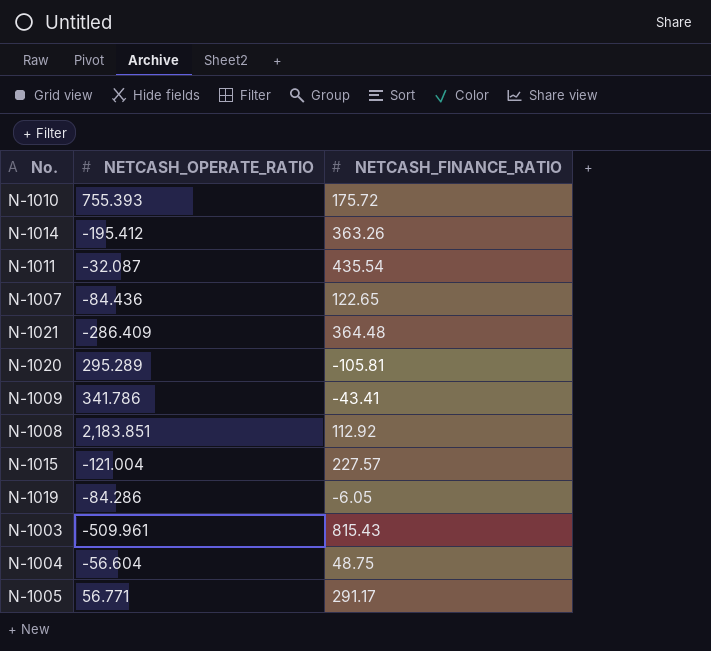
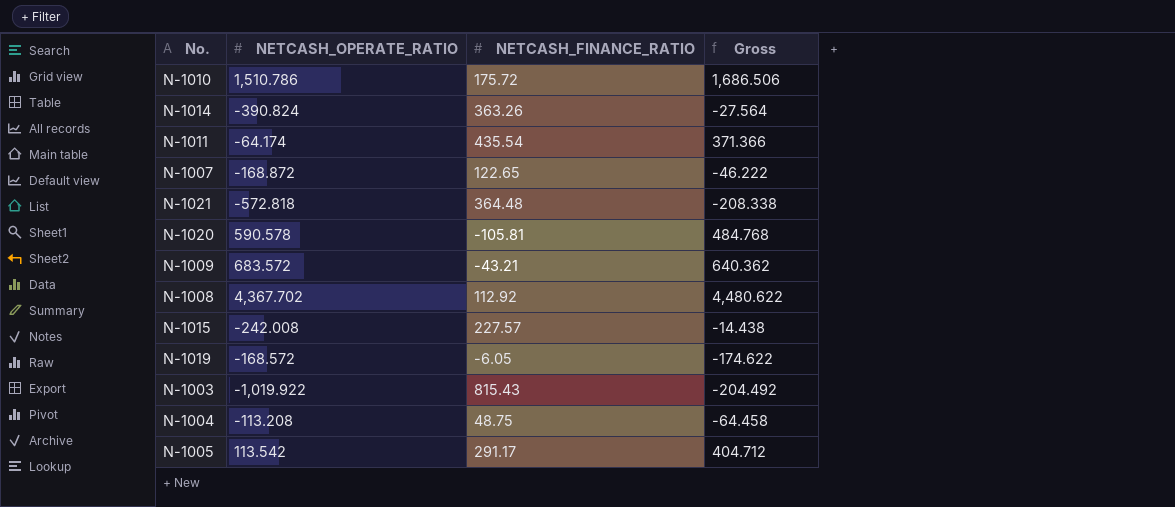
column Gross | formula: none -> [NETCASH_OPERATE_RATIO] + [NETCASH_FINANCE_RATIO]
N-1010 | NETCASH_OPERATE_RATIO: 755.393 -> 1,510.786
N-1014 | NETCASH_OPERATE_RATIO: -195.412 -> -390.824
N-1011 | NETCASH_OPERATE_RATIO: -32.087 -> -64.174
N-1007 | NETCASH_OPERATE_RATIO: -84.436 -> -168.872
N-1021 | NETCASH_OPERATE_RATIO: -286.409 -> -572.818
N-1020 | NETCASH_OPERATE_RATIO: 295.289 -> 590.578
N-1009 | NETCASH_OPERATE_RATIO: 341.786 -> 683.572
N-1009 | NETCASH_FINANCE_RATIO: -43.41 -> -43.21
N-1008 | NETCASH_OPERATE_RATIO: 2,183.851 -> 4,367.702
N-1015 | NETCASH_OPERATE_RATIO: -121.004 -> -242.008
N-1019 | NETCASH_OPERATE_RATIO: -84.286 -> -168.572
N-1003 | NETCASH_OPERATE_RATIO: -509.961 -> -1,019.922
N-1004 | NETCASH_OPERATE_RATIO: -56.604 -> -113.208
N-1005 | NETCASH_OPERATE_RATIO: 56.771 -> 113.542

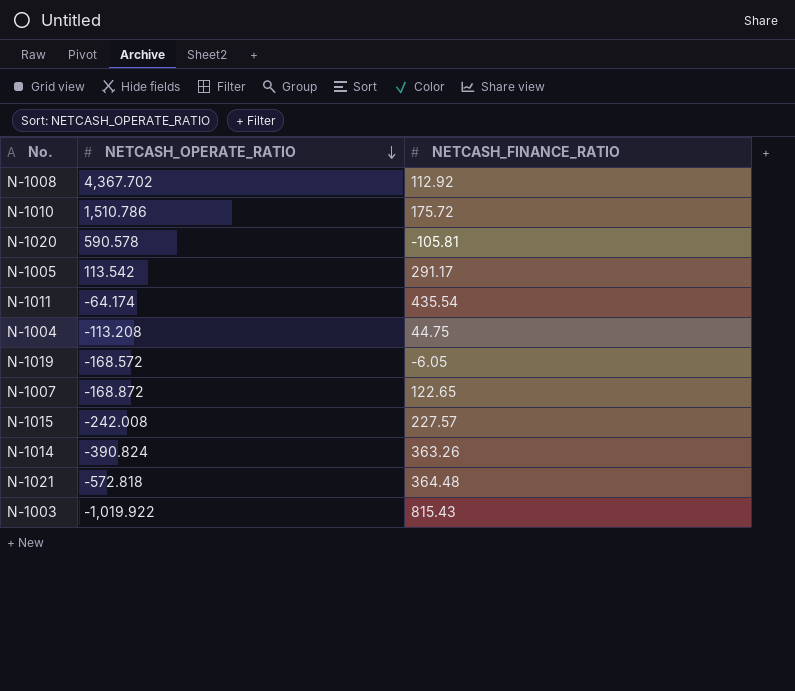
row order: none -> NETCASH_OPERATE_RATIO descending
column Gross | formula: [NETCASH_OPERATE_RATIO] + [NETCASH_FINANCE_RATIO] -> none
row N-1009: 683.572 | -43.21 | 640.362 -> none
N-1004 | NETCASH_FINANCE_RATIO: 48.75 -> 44.75

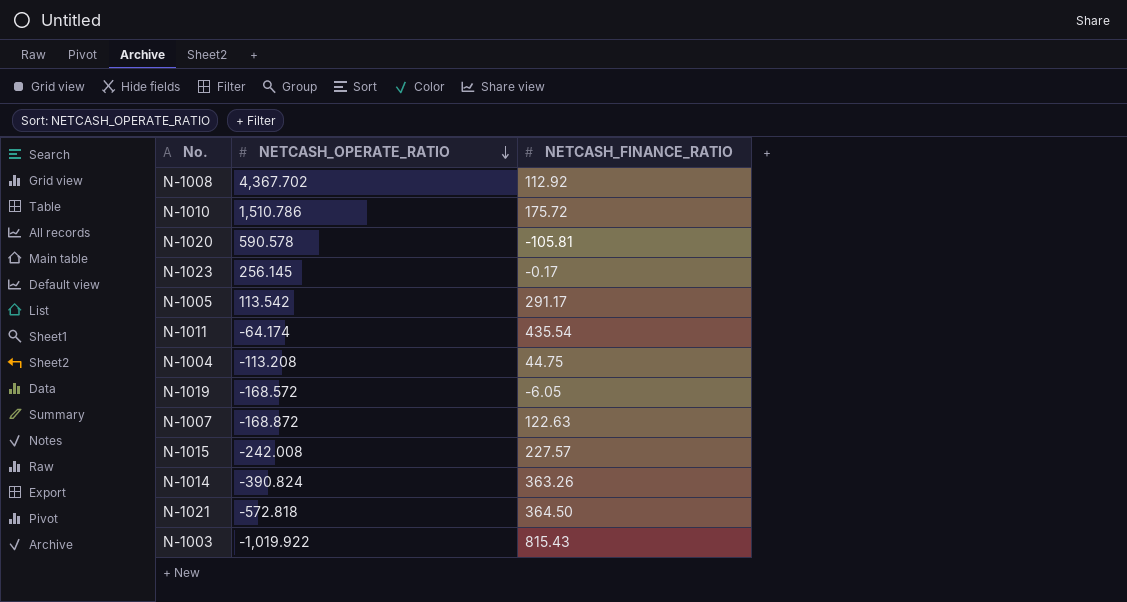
row N-1023: none -> 256.145 | -0.17
N-1007 | NETCASH_FINANCE_RATIO: 122.65 -> 122.63
N-1021 | NETCASH_FINANCE_RATIO: 364.48 -> 364.50

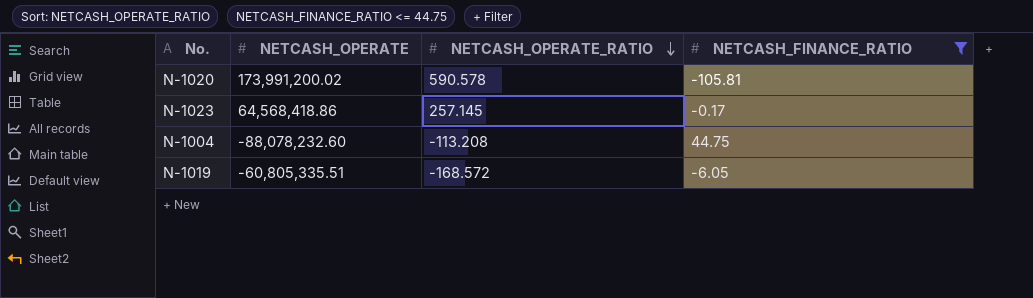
filter: none -> NETCASH_FINANCE_RATIO <= 44.75
column NETCASH_OPERATE | position: none -> 2
N-1023 | NETCASH_OPERATE_RATIO: 256.145 -> 257.145

